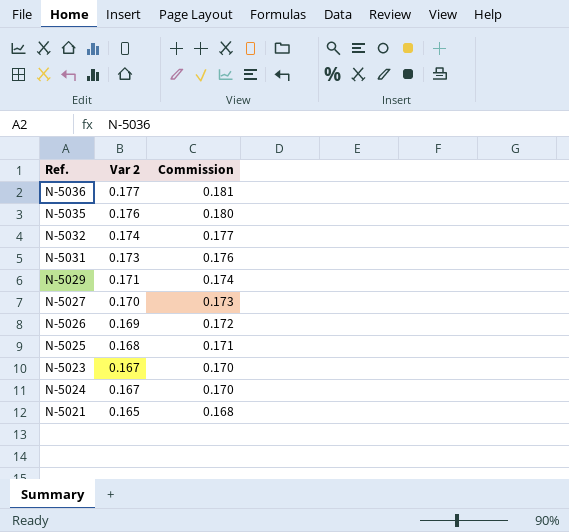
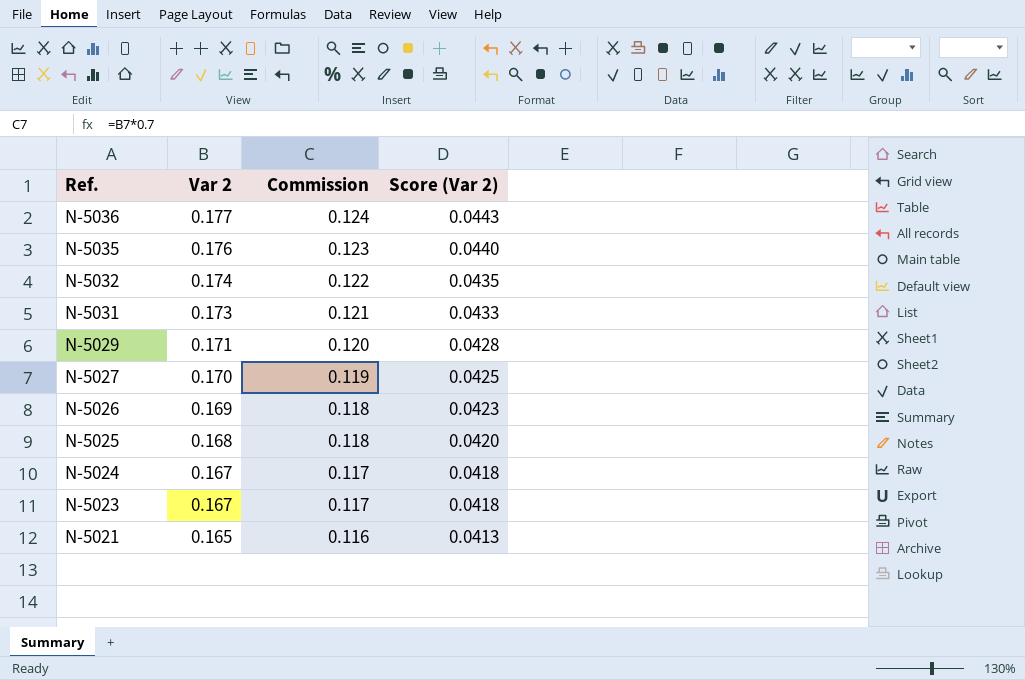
row order: Var 2 descending -> Ref. descending
column Commission | formula: [Var 2] * 1.02 -> [Var 2] * 0.7
column Score (Var 2) | formula: none -> [Var 2] * 0.25

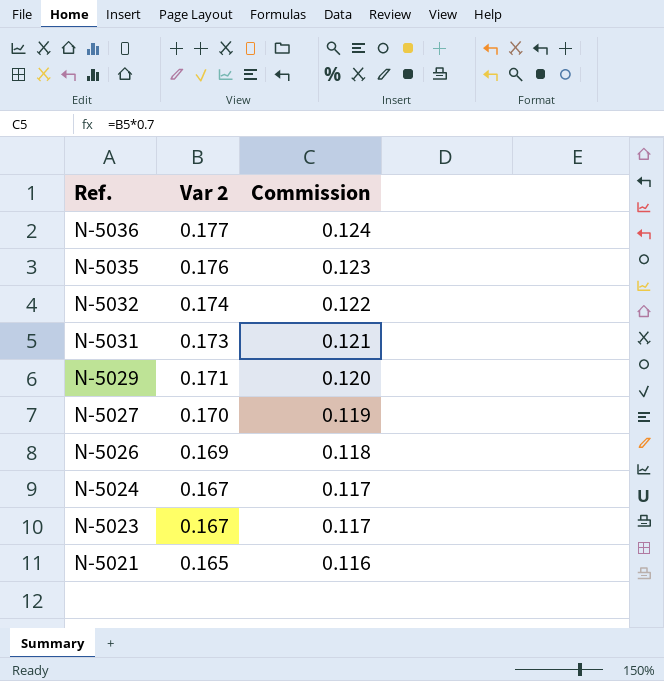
column Score (Var 2) | formula: [Var 2] * 0.25 -> none
row N-5025: 0.168 | 0.118 | 0.0420 -> none

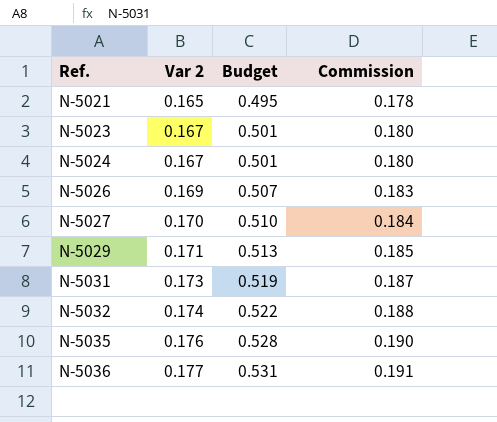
row order: Ref. descending -> Ref. ascending
column Budget | formula: none -> [Var 2] * 3
column Commission | formula: [Var 2] * 0.7 -> [Var 2] * 1.08

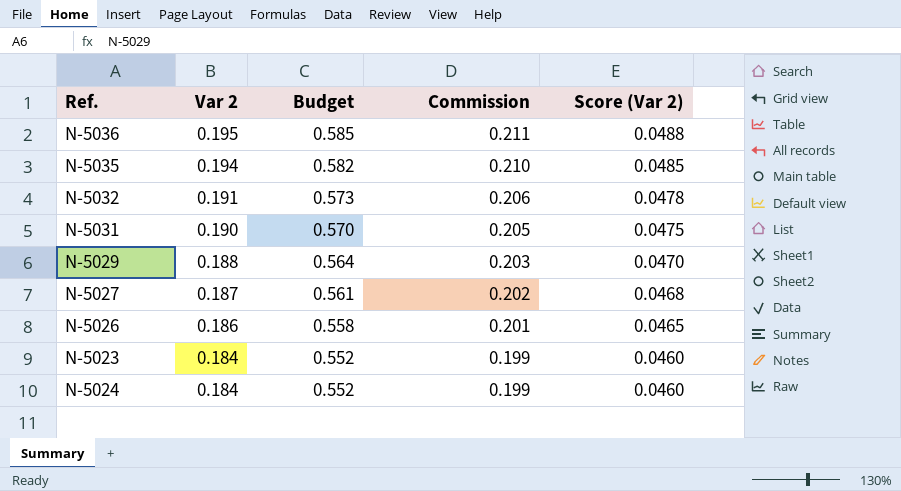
row order: Ref. ascending -> Var 2 descending
column Score (Var 2) | formula: none -> [Var 2] * 0.25
row N-5021: 0.165 | 0.495 | 0.178 -> none
N-5036 | Var 2: 0.177 -> 0.195
N-5036 | Budget: 0.531 -> 0.585
N-5036 | Commission: 0.191 -> 0.211
N-5035 | Var 2: 0.176 -> 0.194
N-5035 | Budget: 0.528 -> 0.582
N-5035 | Commission: 0.190 -> 0.210
N-5032 | Var 2: 0.174 -> 0.191
N-5032 | Budget: 0.522 -> 0.573
N-5032 | Commission: 0.188 -> 0.206
N-5031 | Var 2: 0.173 -> 0.190
N-5031 | Budget: 0.519 -> 0.570
N-5031 | Commission: 0.187 -> 0.205
N-5029 | Var 2: 0.171 -> 0.188
N-5029 | Budget: 0.513 -> 0.564
N-5029 | Commission: 0.185 -> 0.203
N-5027 | Var 2: 0.170 -> 0.187
N-5027 | Budget: 0.510 -> 0.561
N-5027 | Commission: 0.184 -> 0.202
N-5026 | Var 2: 0.169 -> 0.186
N-5026 | Budget: 0.507 -> 0.558
N-5026 | Commission: 0.183 -> 0.201
N-5023 | Var 2: 0.167 -> 0.184
N-5023 | Budget: 0.501 -> 0.552
N-5023 | Commission: 0.180 -> 0.199
N-5024 | Var 2: 0.167 -> 0.184
N-5024 | Budget: 0.501 -> 0.552
N-5024 | Commission: 0.180 -> 0.199

